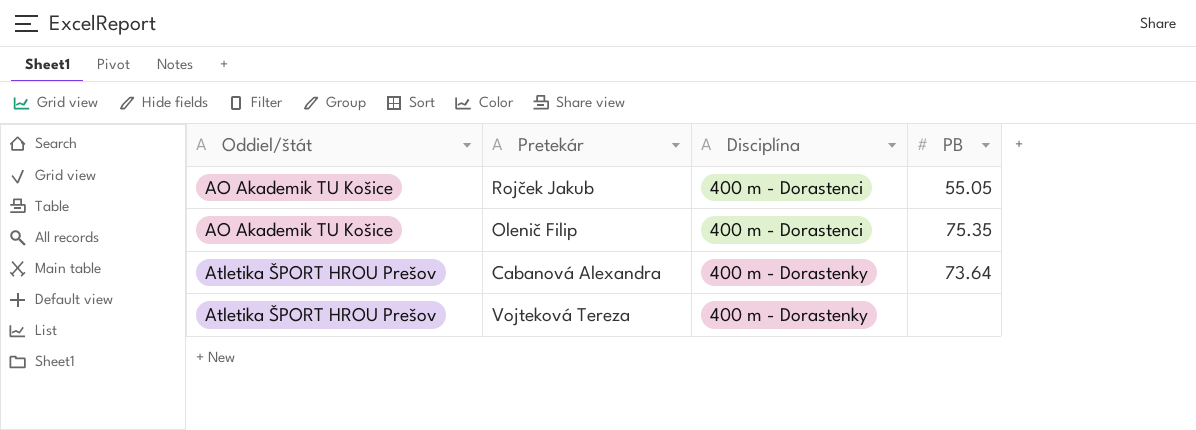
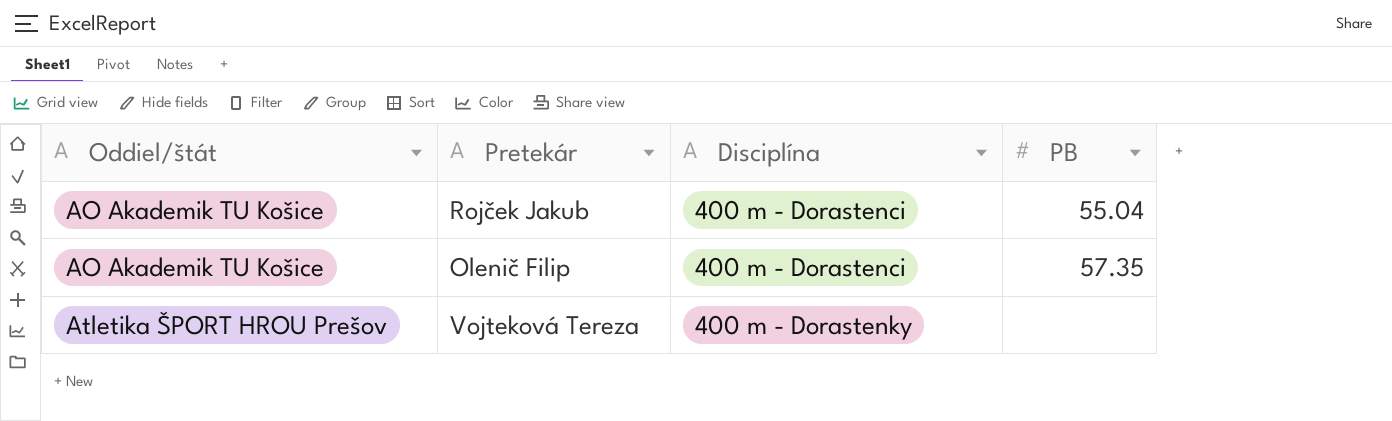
row Cabanová Alexandra: Atletika ŠPORT HROU Prešov | 400 m - Dorastenky | 73.64 -> none
Rojček Jakub | PB: 55.05 -> 55.04
Olenič Filip | PB: 75.35 -> 57.35

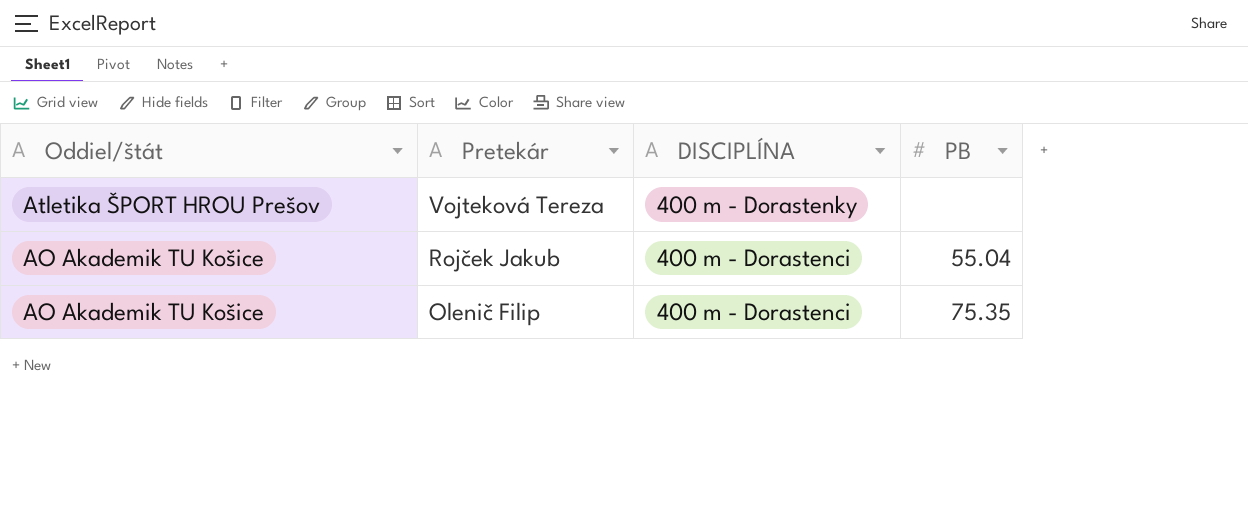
row order: Oddiel/štát ascending -> Oddiel/štát descending
column name: Disciplína -> DISCIPLÍNA
Olenič Filip | PB: 57.35 -> 75.35

